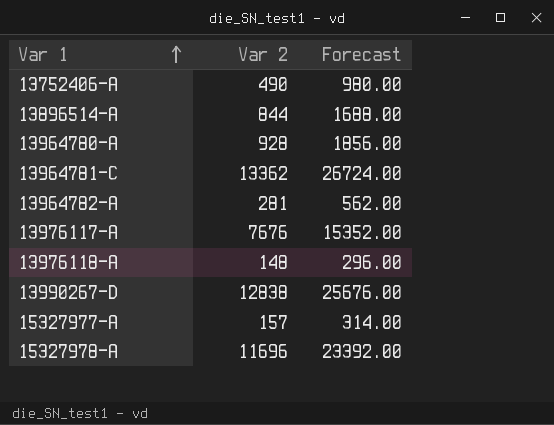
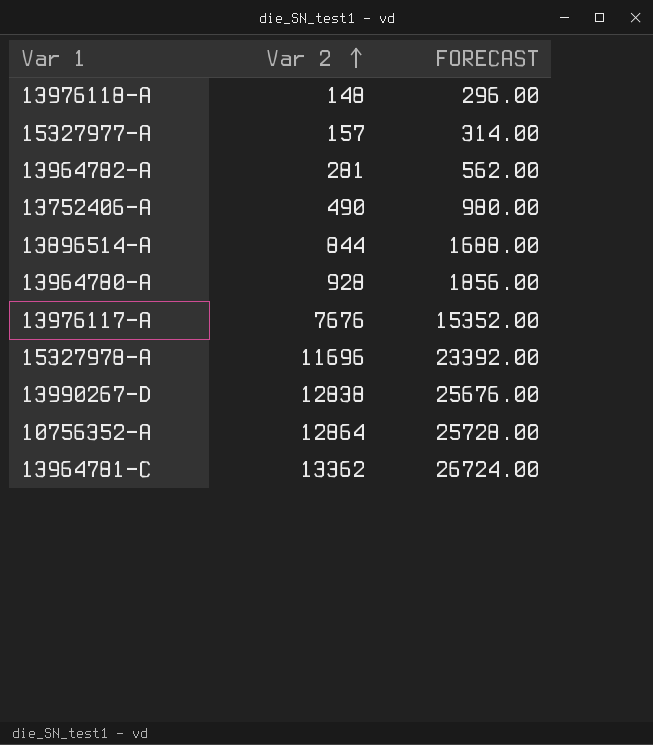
row order: Var 1 ascending -> Var 2 ascending
column name: Forecast -> FORECAST
row 10756352-A: none -> 12864 | 25728.00

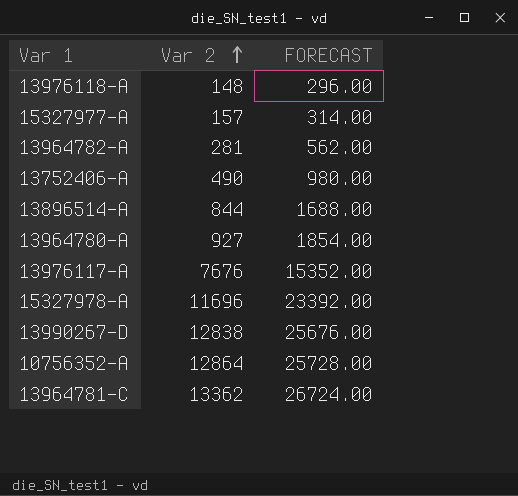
13964780-A | Var 2: 928 -> 927
13964780-A | FORECAST: 1856.00 -> 1854.00

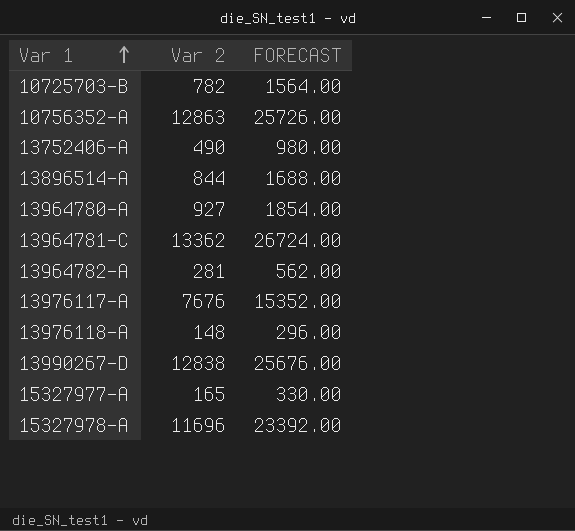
row order: Var 2 ascending -> Var 1 ascending
row 10725703-B: none -> 782 | 1564.00
10756352-A | Var 2: 12864 -> 12863
10756352-A | FORECAST: 25728.00 -> 25726.00
15327977-A | Var 2: 157 -> 165
15327977-A | FORECAST: 314.00 -> 330.00

